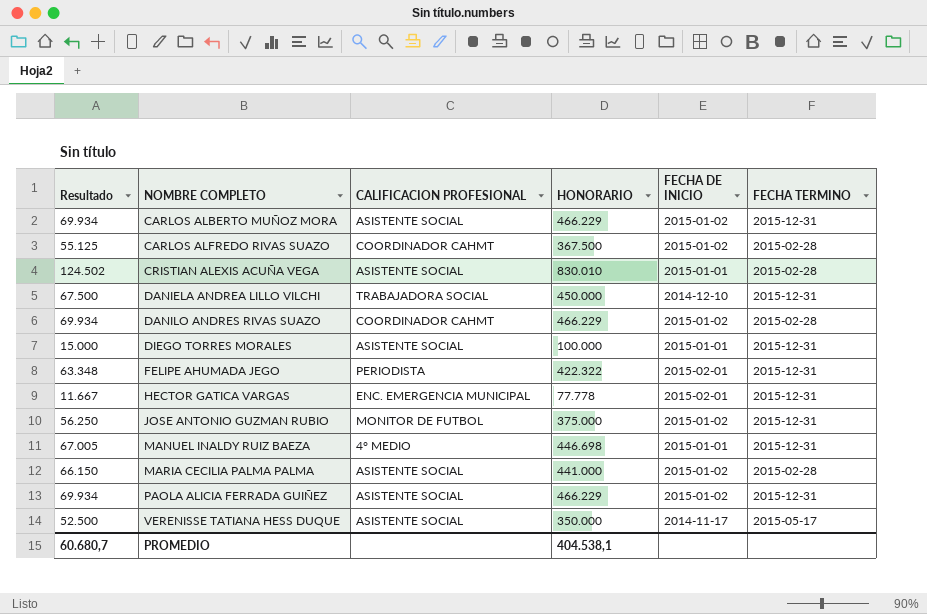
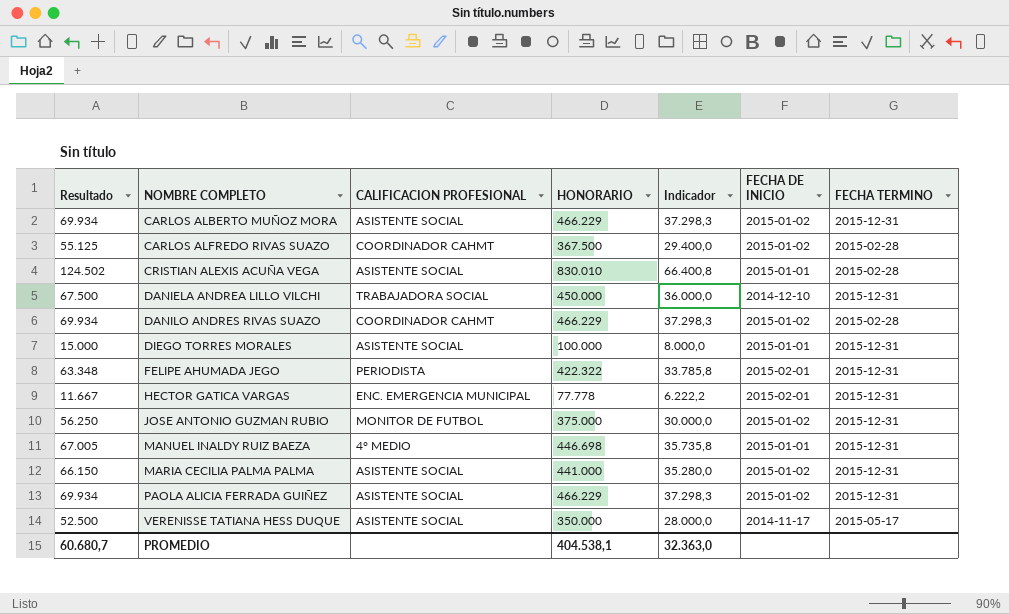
column Indicador | formula: none -> [HONORARIO] * 0,08
MARIA CECILIA PALMA PALMA | FECHA TERMINO: 2015-02-28 -> 2015-12-31

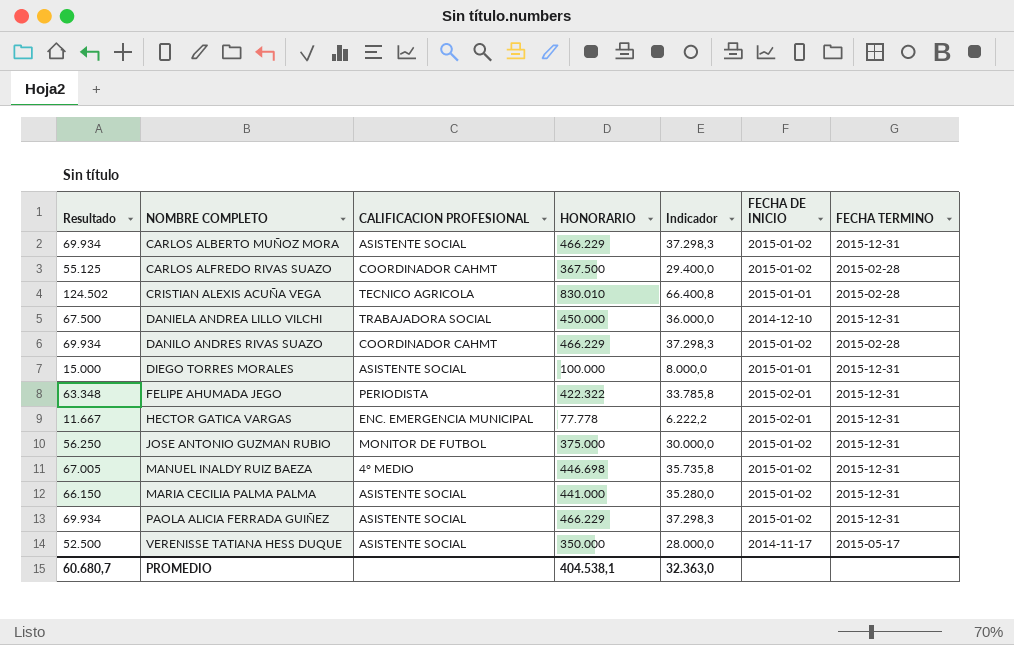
CRISTIAN ALEXIS ACUÑA VEGA | CALIFICACION PROFESIONAL: ASISTENTE SOCIAL -> TECNICO AGRICOLA
MANUEL INALDY RUIZ BAEZA | FECHA DE INICIO: 2015-01-01 -> 2015-01-02

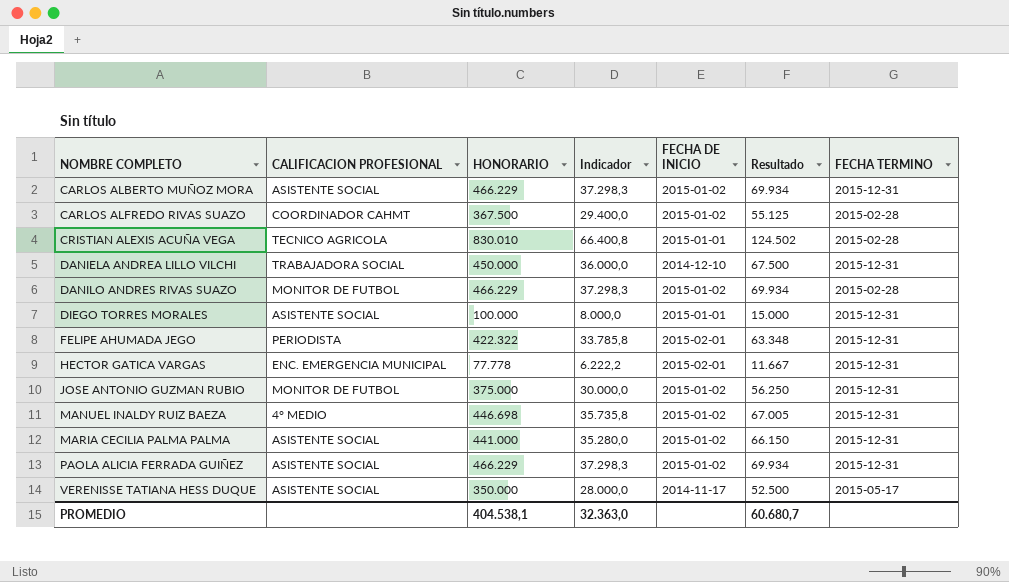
column Resultado | position: 1 -> 6
DANILO ANDRES RIVAS SUAZO | CALIFICACION PROFESIONAL: COORDINADOR CAHMT -> MONITOR DE FUTBOL

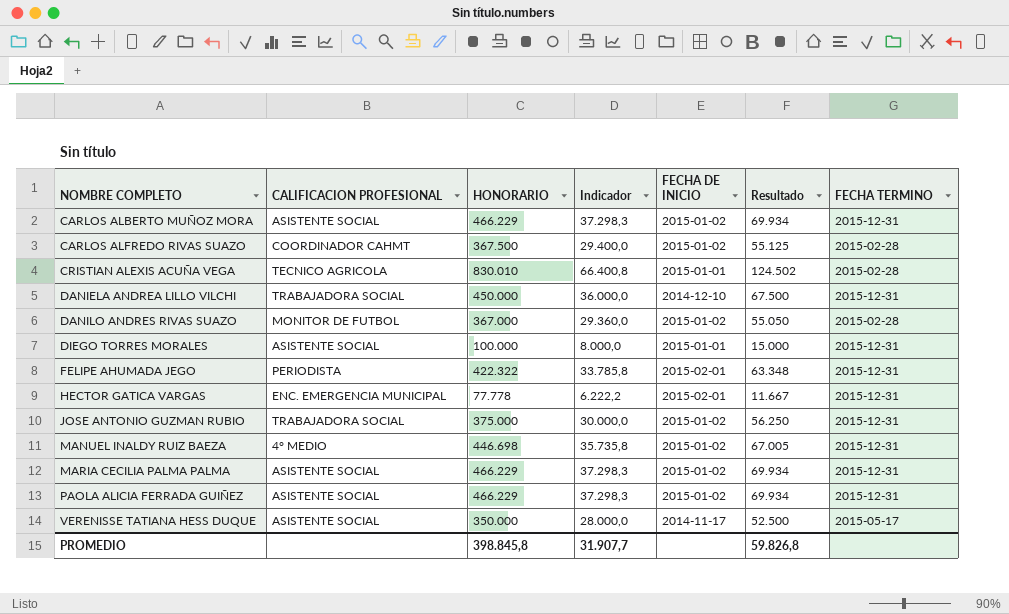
DANILO ANDRES RIVAS SUAZO | HONORARIO: 466.229 -> 367.000
DANILO ANDRES RIVAS SUAZO | Indicador: 37.298,3 -> 29.360,0
DANILO ANDRES RIVAS SUAZO | Resultado: 69.934 -> 55.050
JOSE ANTONIO GUZMAN RUBIO | CALIFICACION PROFESIONAL: MONITOR DE FUTBOL -> TRABAJADORA SOCIAL
MARIA CECILIA PALMA PALMA | HONORARIO: 441.000 -> 466.229
MARIA CECILIA PALMA PALMA | Indicador: 35.280,0 -> 37.298,3
MARIA CECILIA PALMA PALMA | Resultado: 66.150 -> 69.934
PROMEDIO | HONORARIO: 404.538,1 -> 398.845,8
PROMEDIO | Indicador: 32.363,0 -> 31.907,7
PROMEDIO | Resultado: 60.680,7 -> 59.826,8

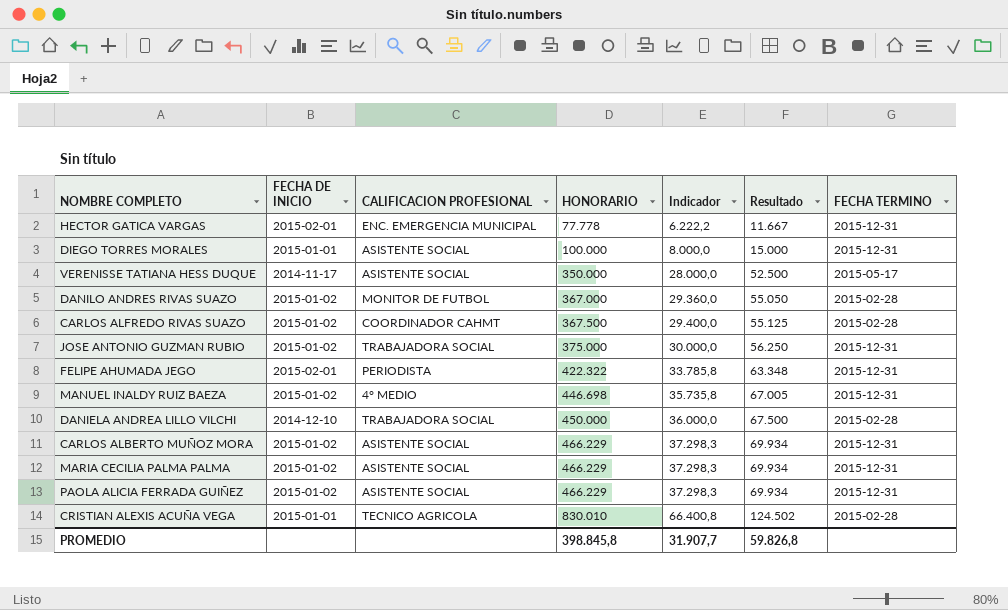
row order: NOMBRE COMPLETO ascending -> HONORARIO ascending
column FECHA DE INICIO | position: 5 -> 2
DANIELA ANDREA LILLO VILCHI | FECHA TERMINO: 2015-12-31 -> 2015-02-28

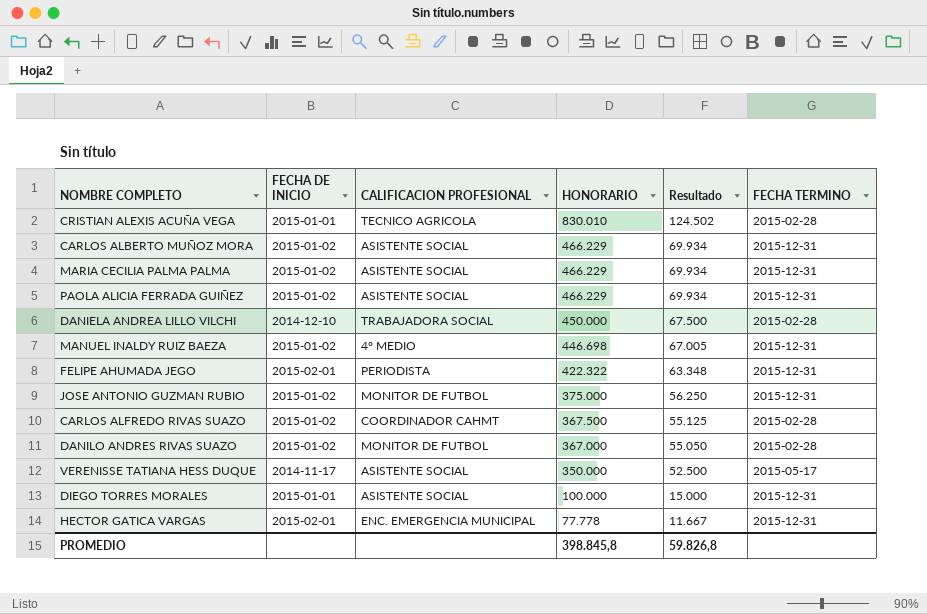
row order: HONORARIO ascending -> HONORARIO descending
column Indicador | formula: [HONORARIO] * 0,08 -> none
JOSE ANTONIO GUZMAN RUBIO | CALIFICACION PROFESIONAL: TRABAJADORA SOCIAL -> MONITOR DE FUTBOL

